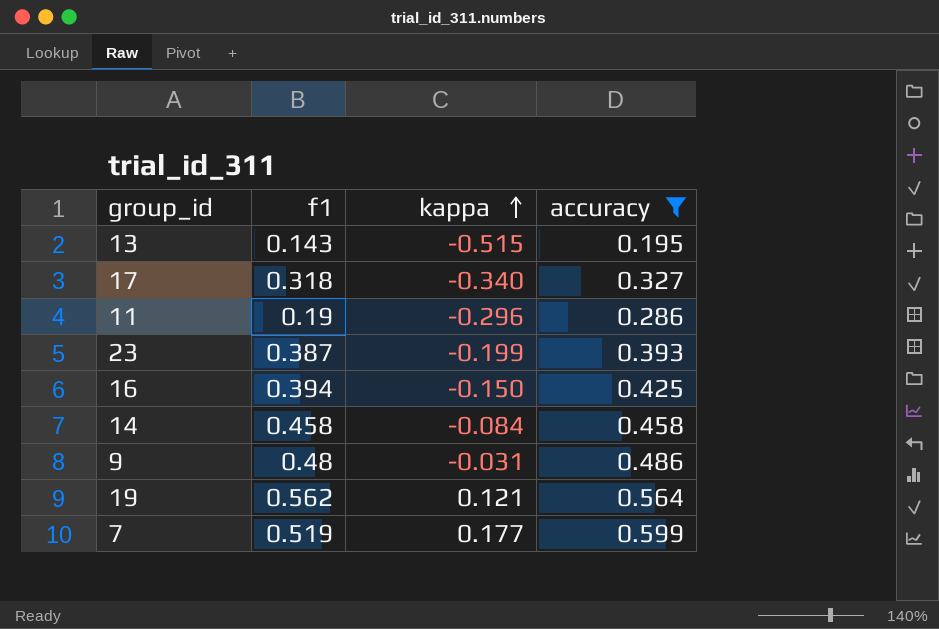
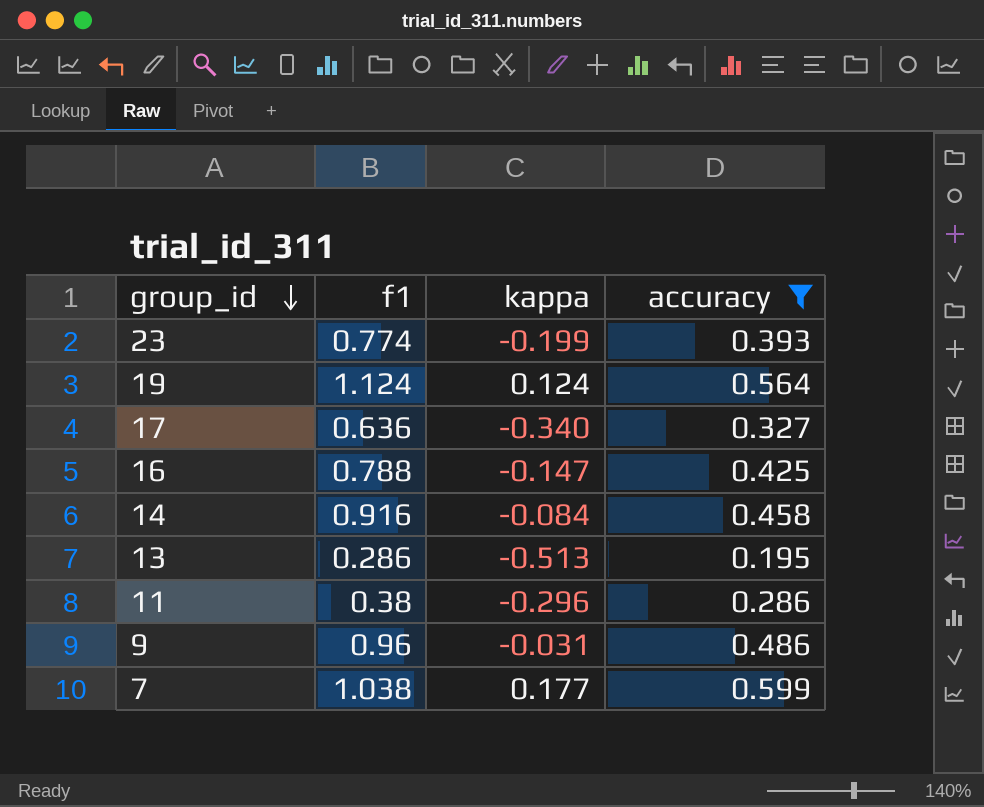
row order: kappa ascending -> group_id descending
23 | f1: 0.387 -> 0.774
19 | f1: 0.562 -> 1.124
19 | kappa: 0.121 -> 0.124
17 | f1: 0.318 -> 0.636
16 | f1: 0.394 -> 0.788
16 | kappa: -0.150 -> -0.147
14 | f1: 0.458 -> 0.916
13 | f1: 0.143 -> 0.286
13 | kappa: -0.515 -> -0.513
11 | f1: 0.19 -> 0.38
9 | f1: 0.48 -> 0.96
7 | f1: 0.519 -> 1.038

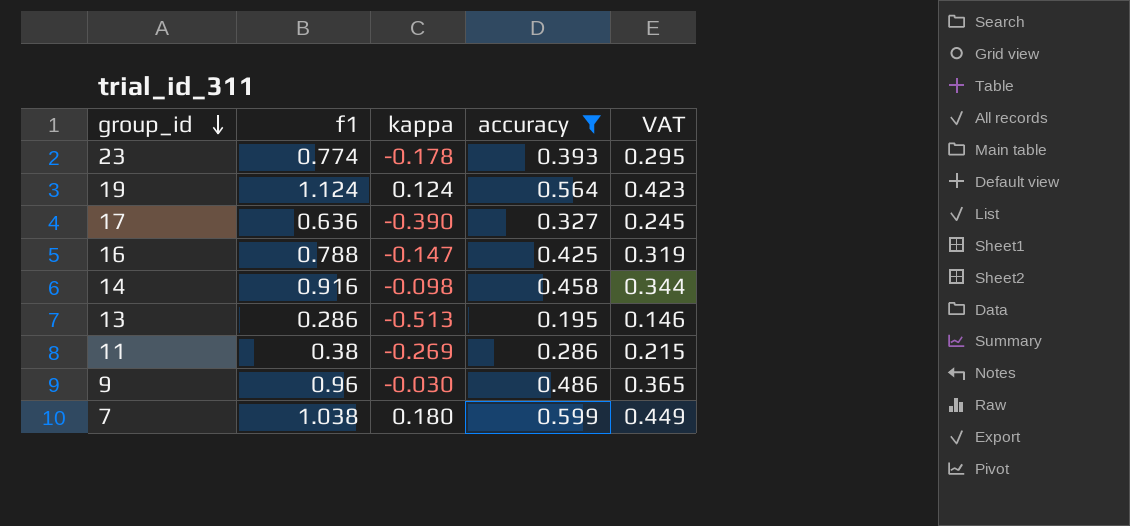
column VAT | formula: none -> [accuracy] * 0.75
23 | kappa: -0.199 -> -0.178
17 | kappa: -0.340 -> -0.390
14 | kappa: -0.084 -> -0.098
11 | kappa: -0.296 -> -0.269
9 | kappa: -0.031 -> -0.030
7 | kappa: 0.177 -> 0.180

